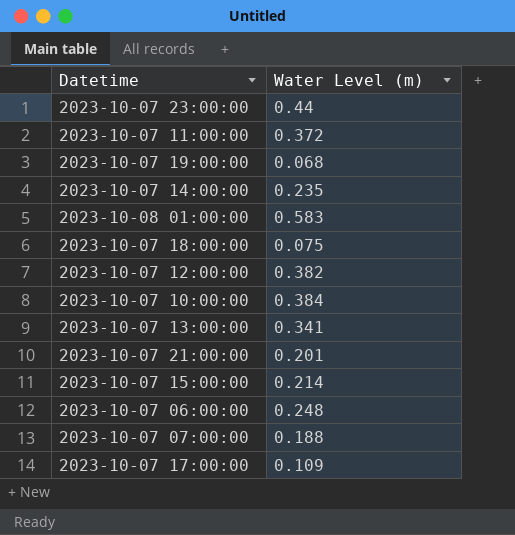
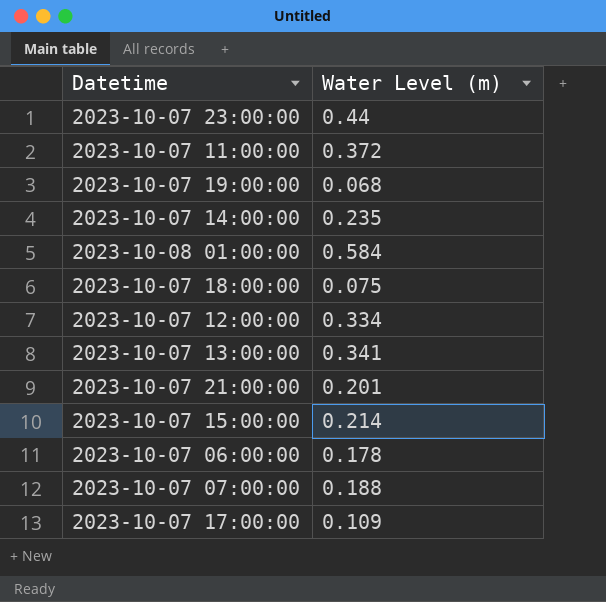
row 2023-10-07 10:00:00: 0.384 -> none
2023-10-08 01:00:00 | Water Level (m): 0.583 -> 0.584
2023-10-07 12:00:00 | Water Level (m): 0.382 -> 0.334
2023-10-07 06:00:00 | Water Level (m): 0.248 -> 0.178

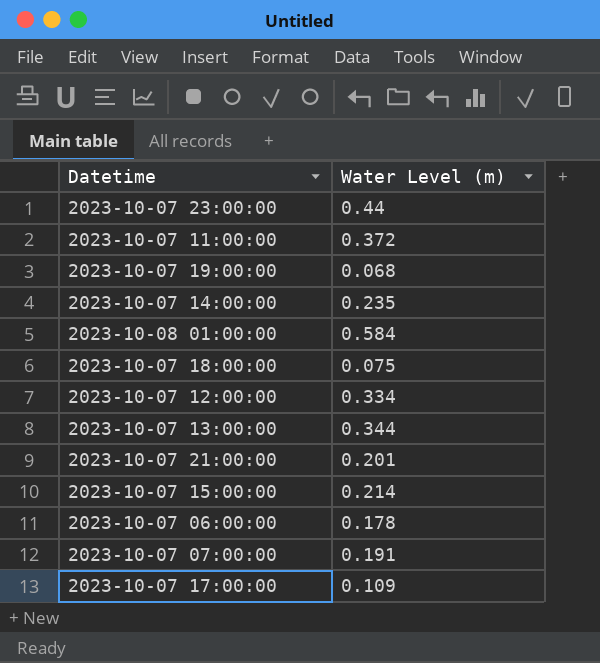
2023-10-07 13:00:00 | Water Level (m): 0.341 -> 0.344
2023-10-07 07:00:00 | Water Level (m): 0.188 -> 0.191

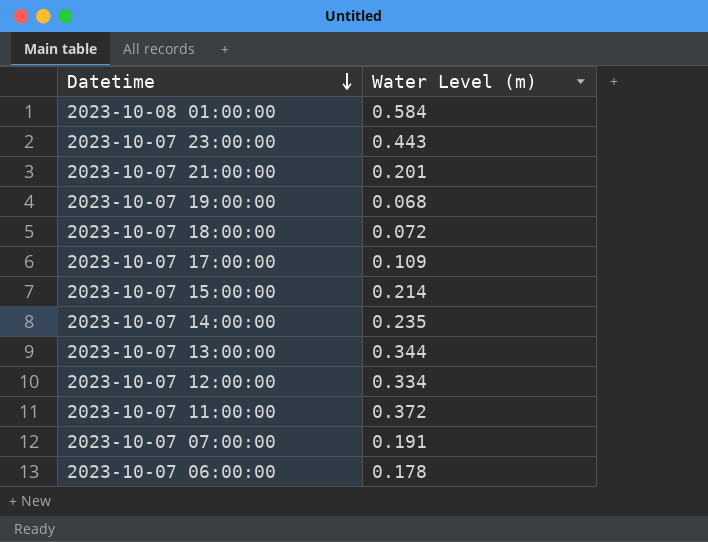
row order: none -> Datetime descending
2023-10-07 23:00:00 | Water Level (m): 0.44 -> 0.443
2023-10-07 18:00:00 | Water Level (m): 0.075 -> 0.072

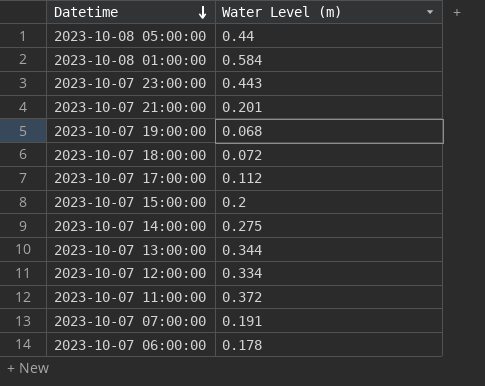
row 2023-10-08 05:00:00: none -> 0.44
2023-10-07 17:00:00 | Water Level (m): 0.109 -> 0.112
2023-10-07 15:00:00 | Water Level (m): 0.214 -> 0.2
2023-10-07 14:00:00 | Water Level (m): 0.235 -> 0.275

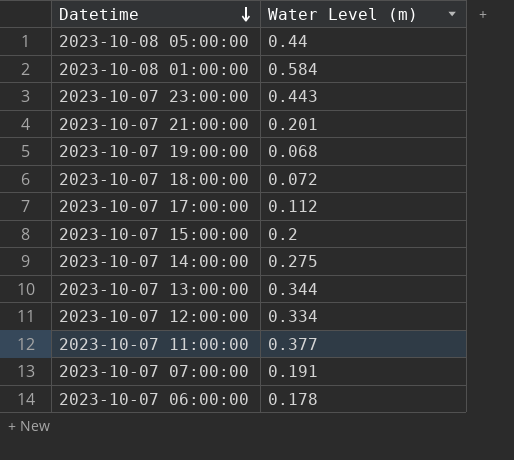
2023-10-07 11:00:00 | Water Level (m): 0.372 -> 0.377

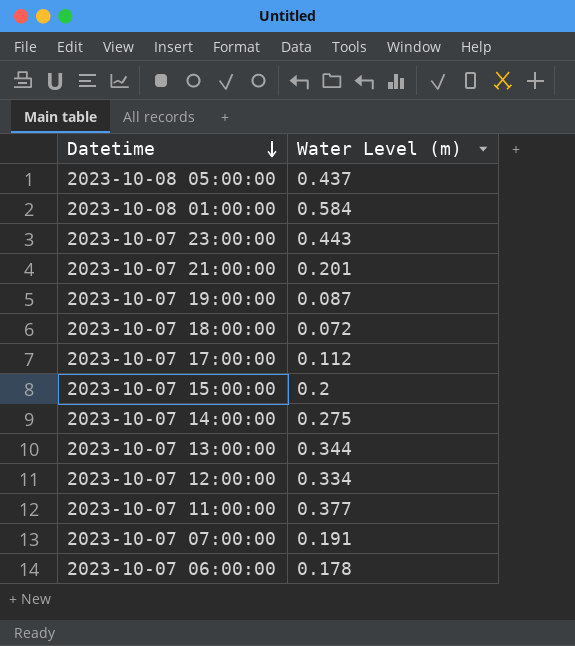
2023-10-08 05:00:00 | Water Level (m): 0.44 -> 0.437
2023-10-07 19:00:00 | Water Level (m): 0.068 -> 0.087

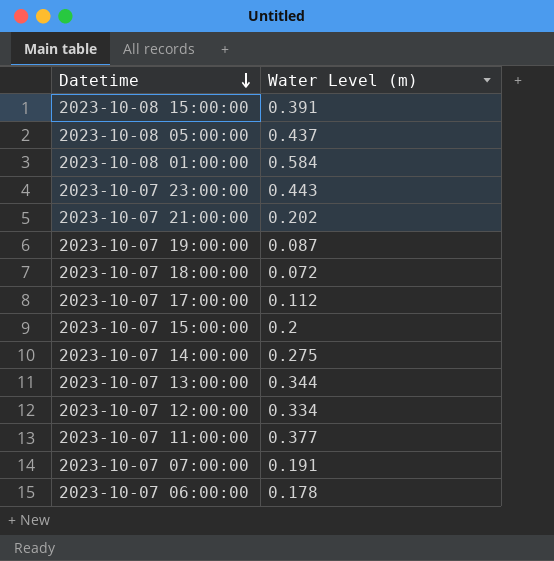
row 2023-10-08 15:00:00: none -> 0.391
2023-10-07 21:00:00 | Water Level (m): 0.201 -> 0.202

